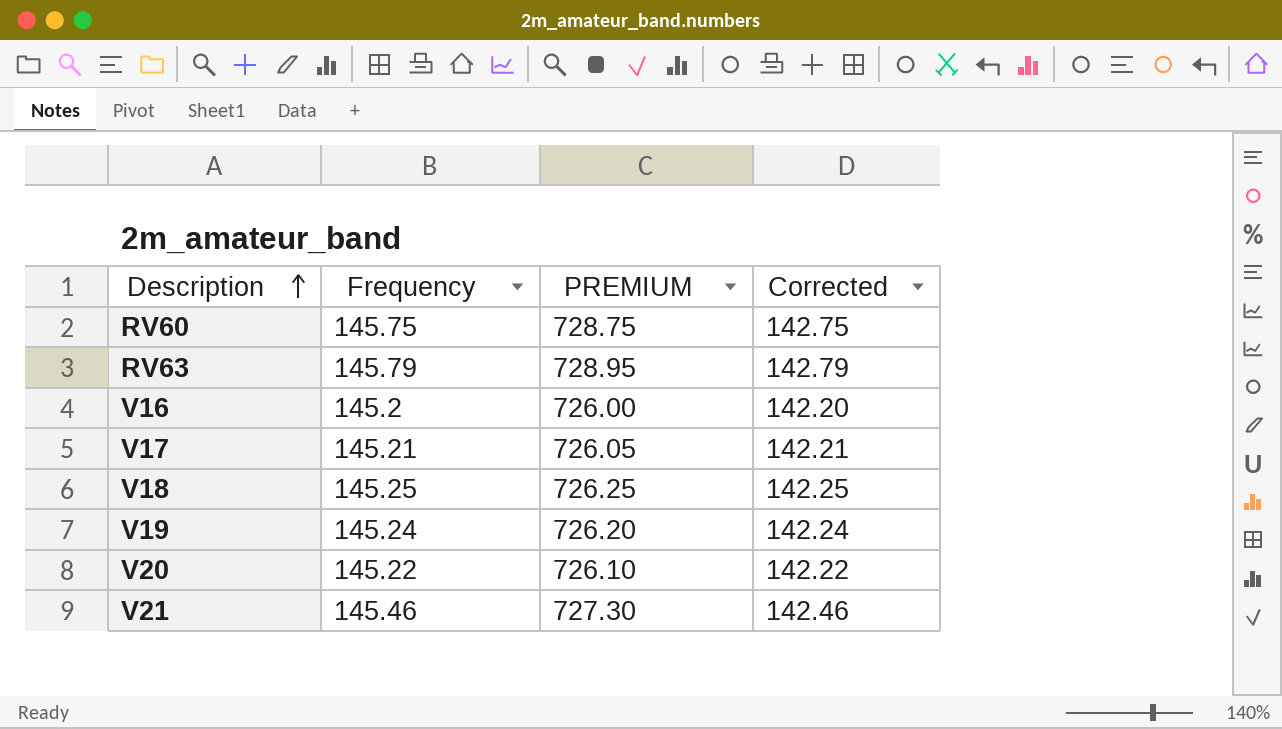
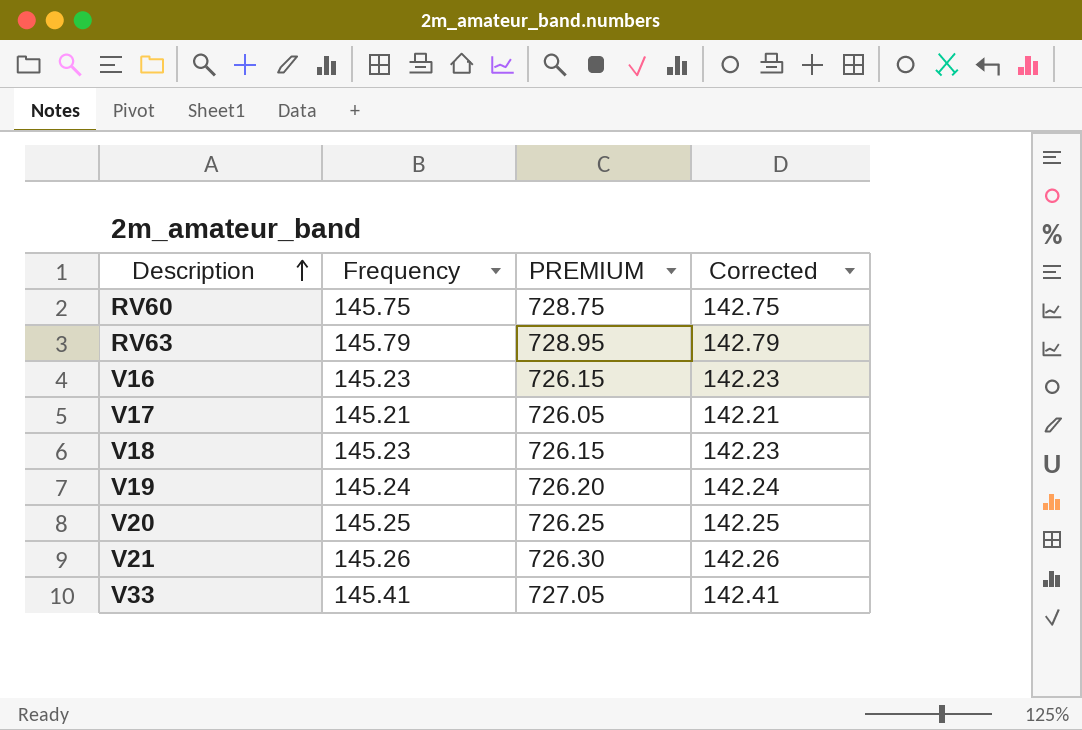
V16 | Frequency: 145.2 -> 145.23
V16 | PREMIUM: 726.00 -> 726.15
V16 | Corrected: 142.20 -> 142.23
V18 | Frequency: 145.25 -> 145.23
V18 | PREMIUM: 726.25 -> 726.15
V18 | Corrected: 142.25 -> 142.23
V20 | Frequency: 145.22 -> 145.25
V20 | PREMIUM: 726.10 -> 726.25
V20 | Corrected: 142.22 -> 142.25
V21 | Frequency: 145.46 -> 145.26
V21 | PREMIUM: 727.30 -> 726.30
V21 | Corrected: 142.46 -> 142.26
row V33: none -> 145.41 | 727.05 | 142.41

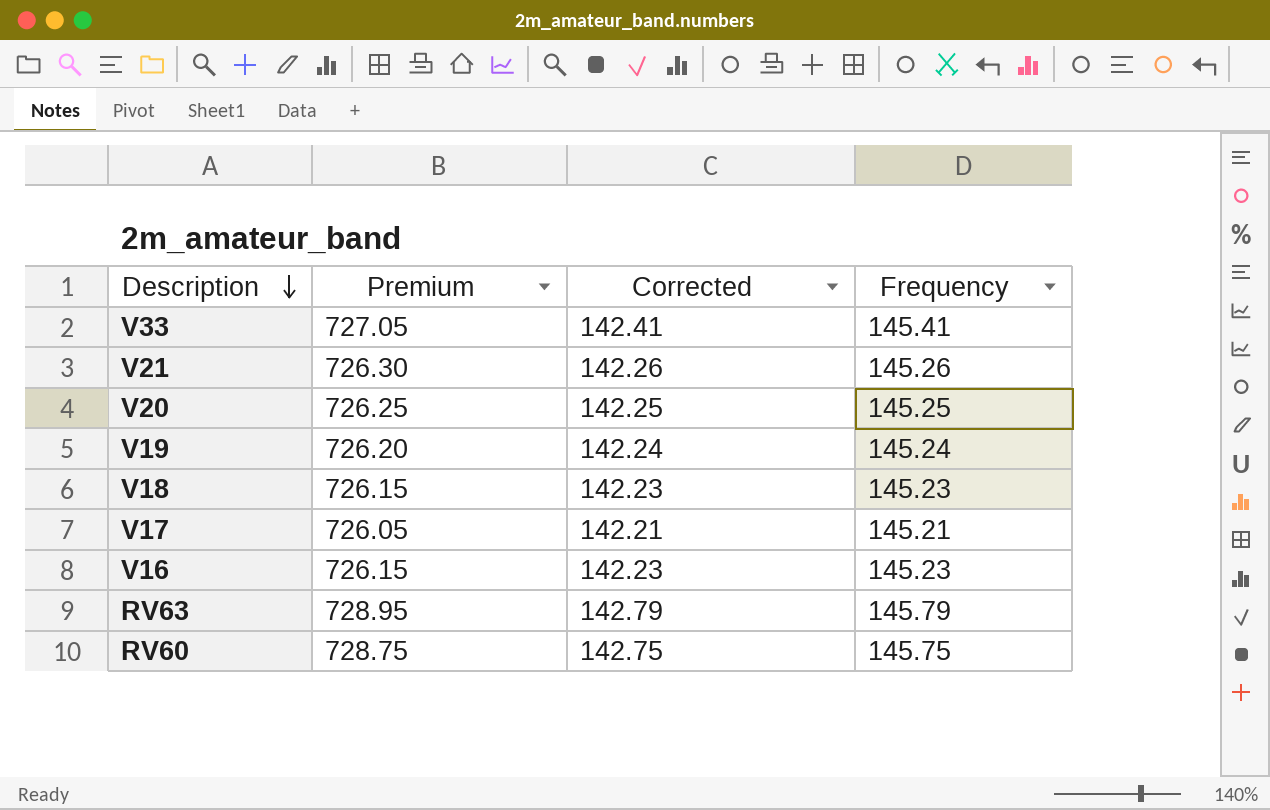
row order: Description ascending -> Description descending
column name: PREMIUM -> Premium
column Frequency | position: 2 -> 4

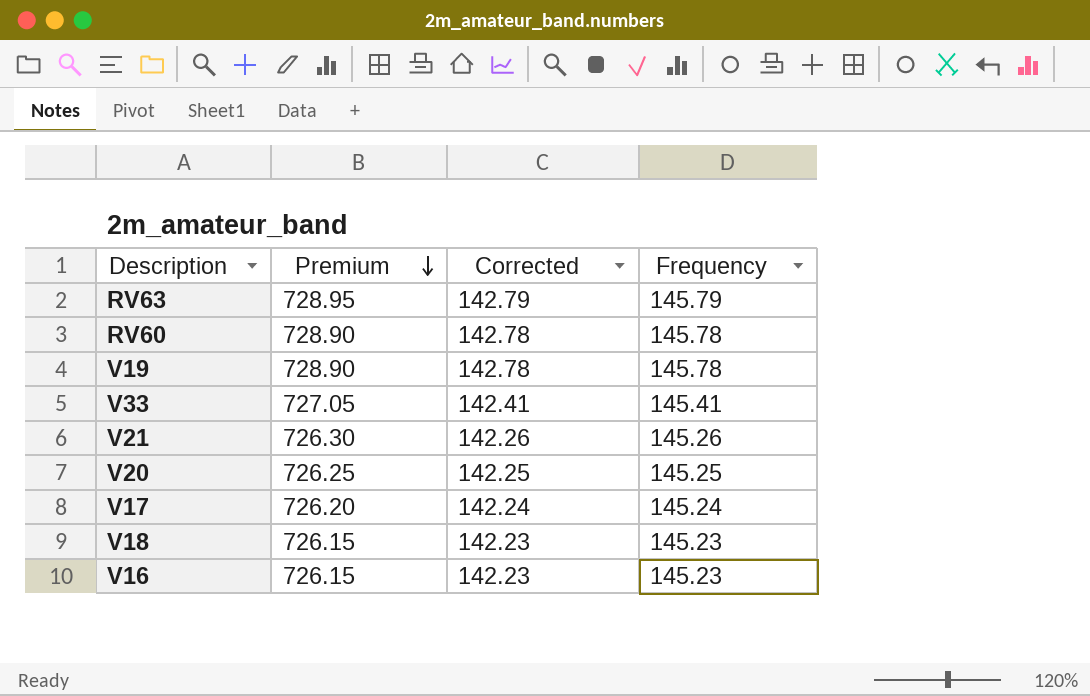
row order: Description descending -> Premium descending
RV60 | Premium: 728.75 -> 728.90
RV60 | Corrected: 142.75 -> 142.78
RV60 | Frequency: 145.75 -> 145.78
V19 | Premium: 726.20 -> 728.90
V19 | Corrected: 142.24 -> 142.78
V19 | Frequency: 145.24 -> 145.78
V17 | Premium: 726.05 -> 726.20
V17 | Corrected: 142.21 -> 142.24
V17 | Frequency: 145.21 -> 145.24

